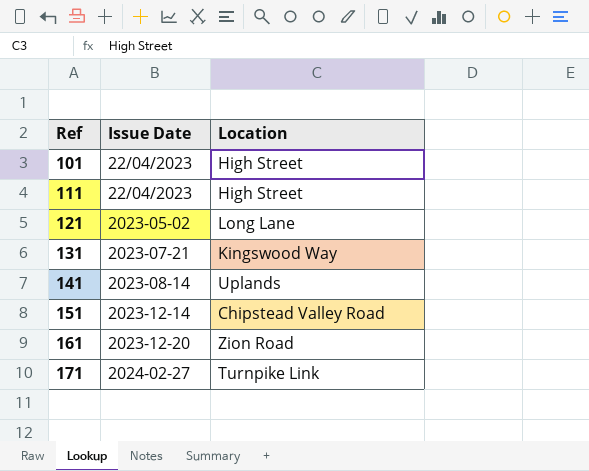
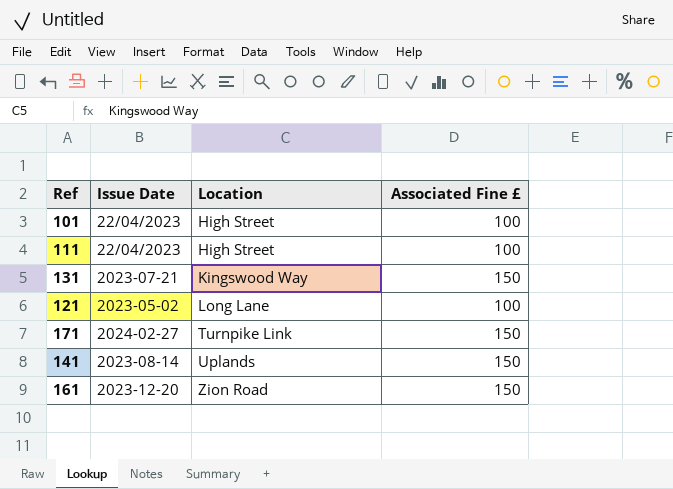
row order: Ref ascending -> Location ascending
column Associated Fine £ | position: none -> 4
row 151: 2023-12-14 | Chipstead Valley Road -> none

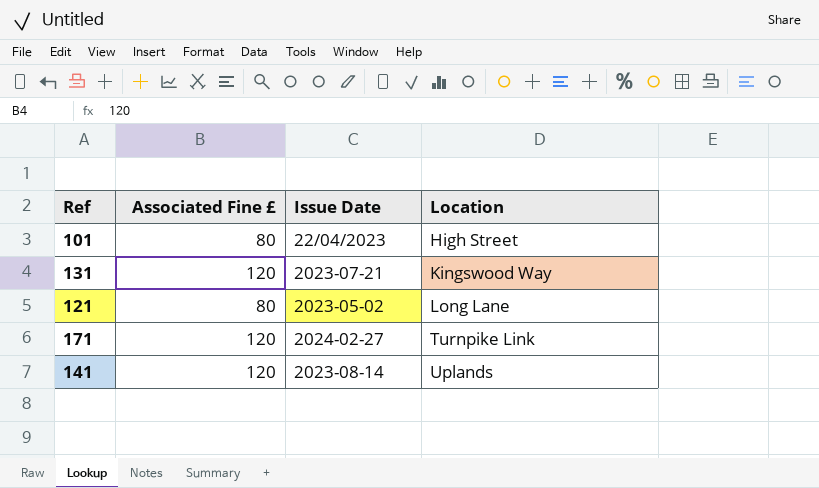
column Associated Fine £ | position: 4 -> 2
row 111: 22/04/2023 | High Street | 100 -> none
row 161: 2023-12-20 | Zion Road | 150 -> none
101 | Associated Fine £: 100 -> 80
131 | Associated Fine £: 150 -> 120
121 | Associated Fine £: 100 -> 80
171 | Associated Fine £: 150 -> 120
141 | Associated Fine £: 150 -> 120

